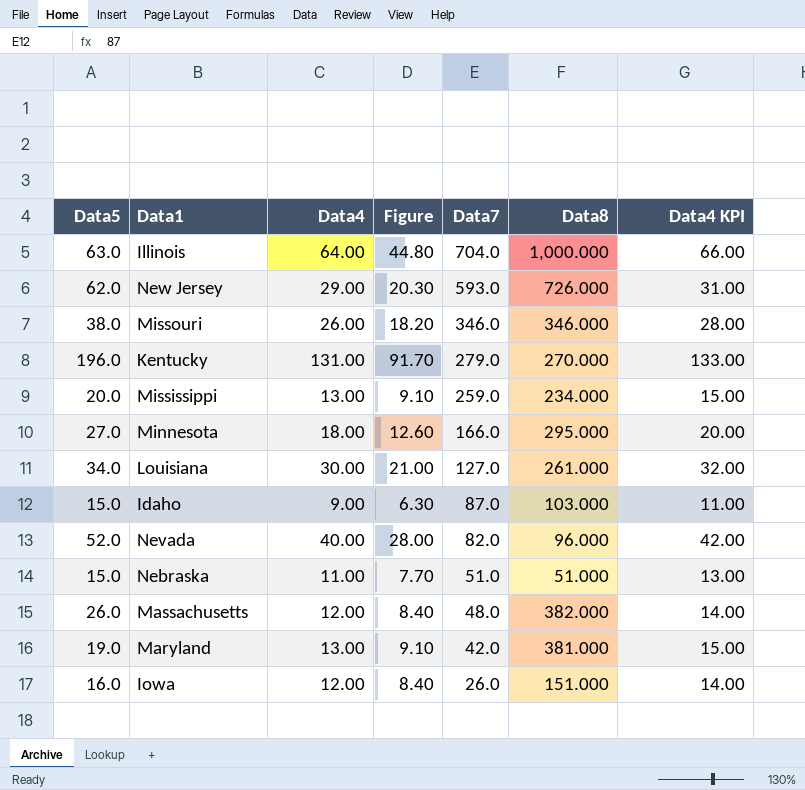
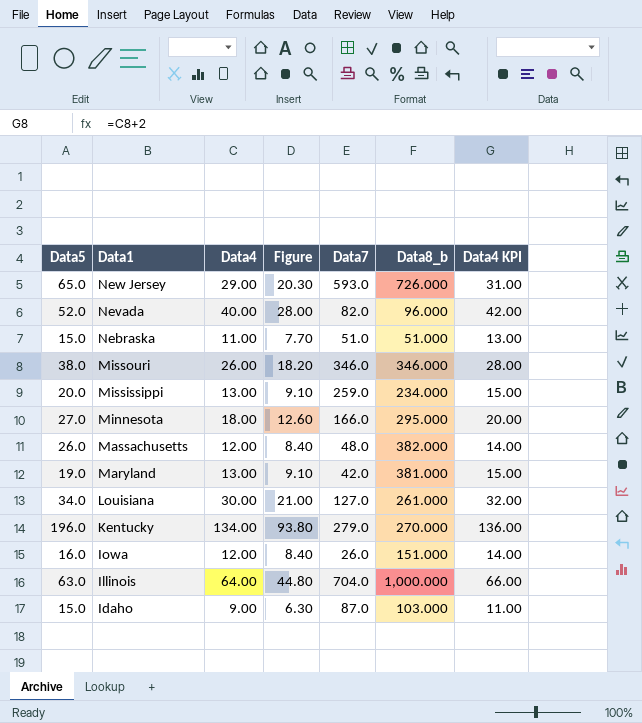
row order: Data7 descending -> Data1 descending
column name: Data8 -> Data8_b
New Jersey | Data5: 62.0 -> 65.0
Kentucky | Data4: 131.00 -> 134.00
Kentucky | Figure: 91.70 -> 93.80
Kentucky | Data4 KPI: 133.00 -> 136.00

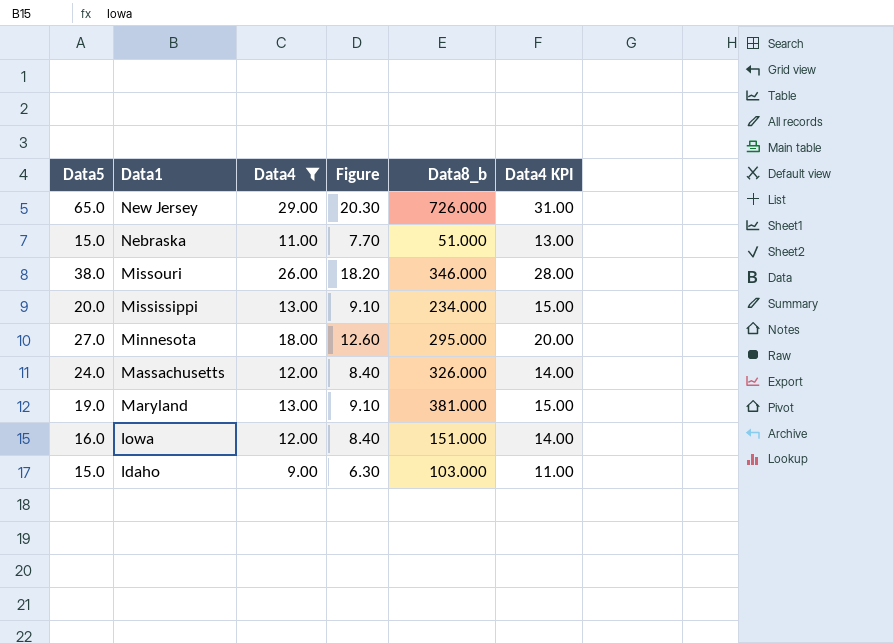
filter: none -> Data4 <= 29.00
column Data7 | position: 5 -> none
Massachusetts | Data5: 26.0 -> 24.0
Massachusetts | Data8_b: 382.000 -> 326.000

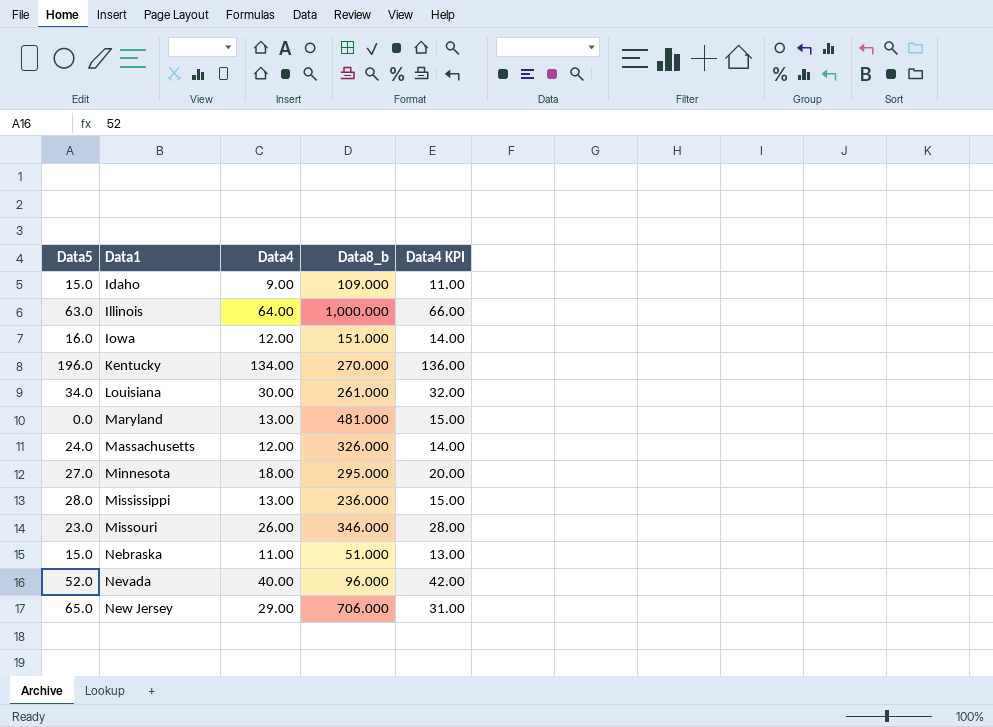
filter: Data4 <= 29.00 -> none
row order: Data1 descending -> Data1 ascending
column Figure | formula: [Data4] * 0.7 -> none
Idaho | Data8_b: 103.000 -> 109.000
Maryland | Data5: 19.0 -> 0.0
Maryland | Data8_b: 381.000 -> 481.000
Mississippi | Data5: 20.0 -> 28.0
Mississippi | Data8_b: 234.000 -> 236.000
Missouri | Data5: 38.0 -> 23.0
New Jersey | Data8_b: 726.000 -> 706.000

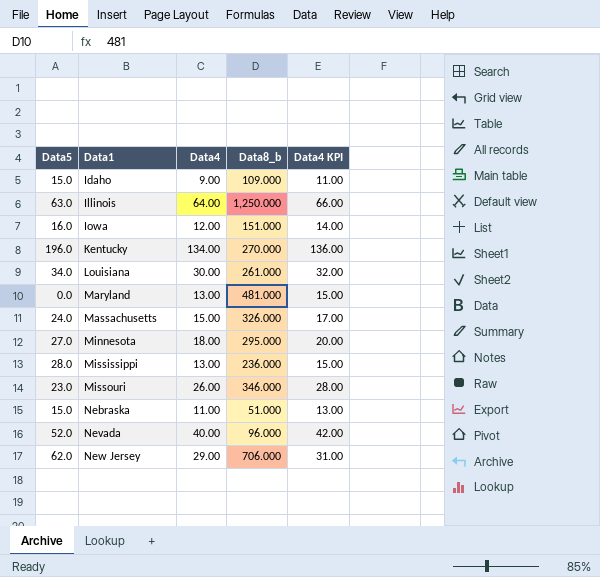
Illinois | Data8_b: 1,000.000 -> 1,250.000
Massachusetts | Data4: 12.00 -> 15.00
Massachusetts | Data4 KPI: 14.00 -> 17.00
New Jersey | Data5: 65.0 -> 62.0

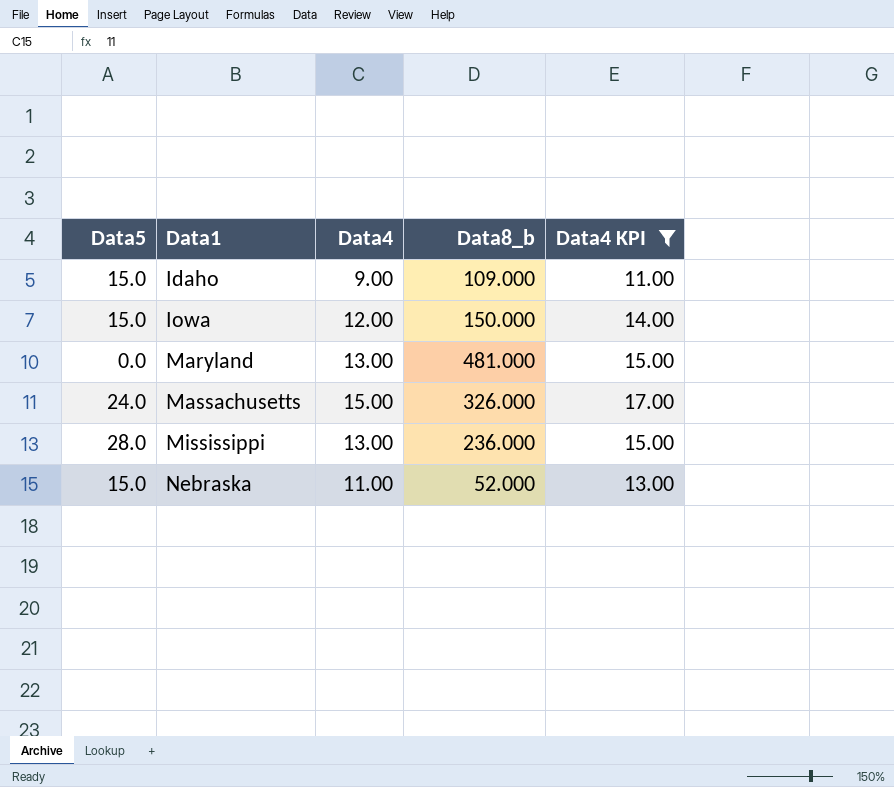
filter: none -> Data4 KPI <= 17.00
Iowa | Data5: 16.0 -> 15.0
Iowa | Data8_b: 151.000 -> 150.000
Nebraska | Data8_b: 51.000 -> 52.000

